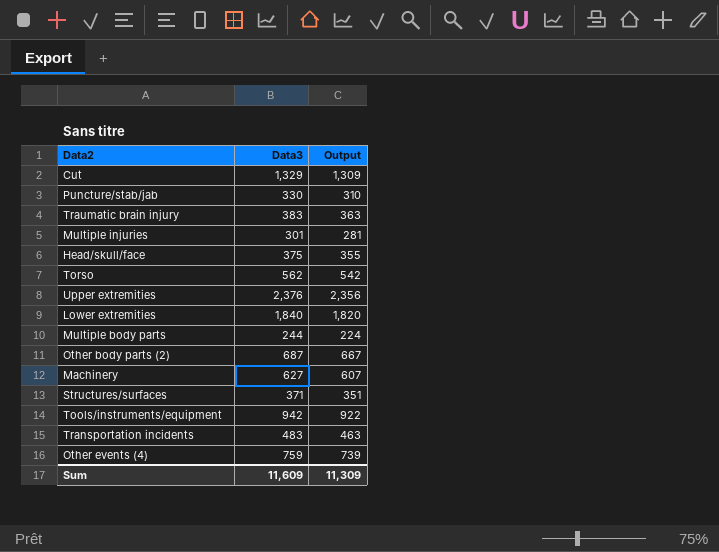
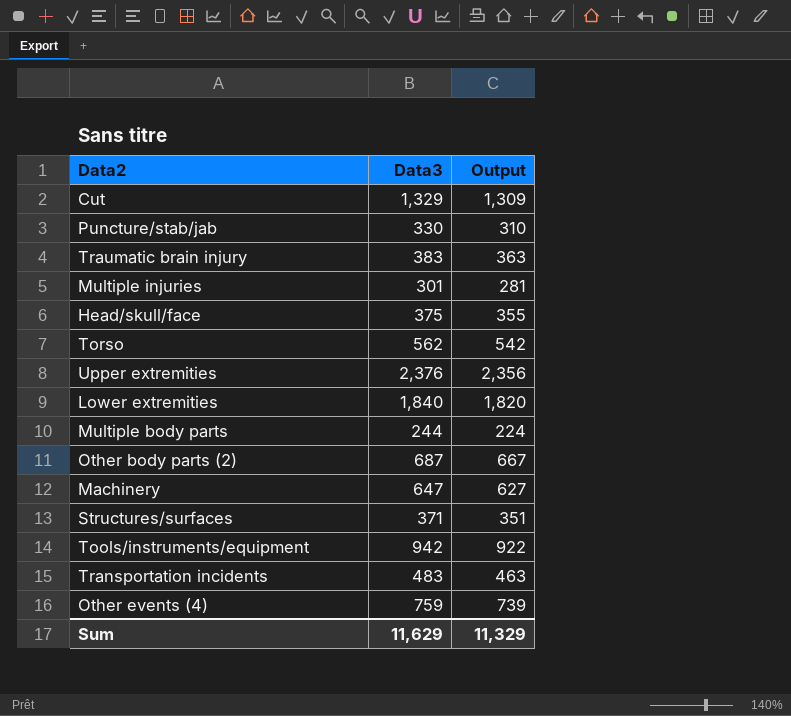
Machinery | Data3: 627 -> 647
Machinery | Output: 607 -> 627
Sum | Data3: 11,609 -> 11,629
Sum | Output: 11,309 -> 11,329

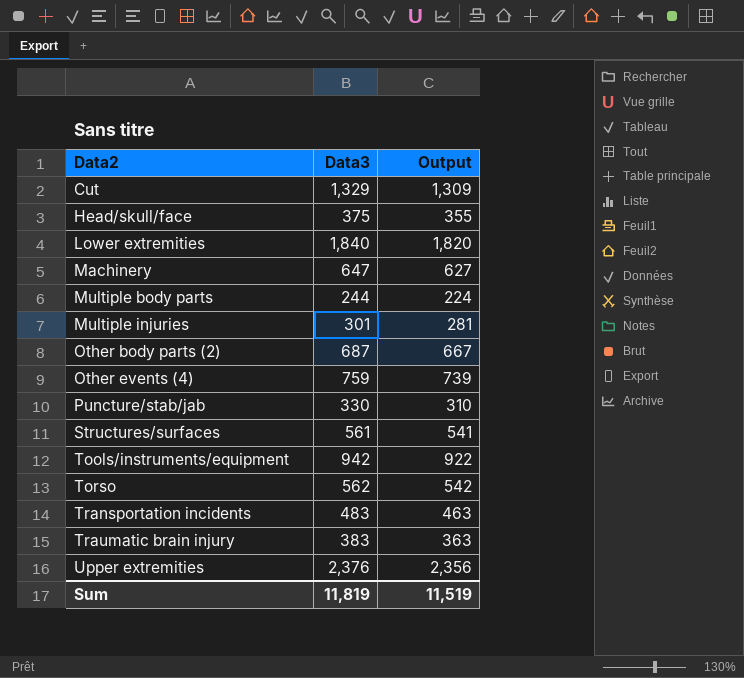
row order: none -> Data2 ascending
Structures/surfaces | Data3: 371 -> 561
Structures/surfaces | Output: 351 -> 541
Sum | Data3: 11,629 -> 11,819
Sum | Output: 11,329 -> 11,519

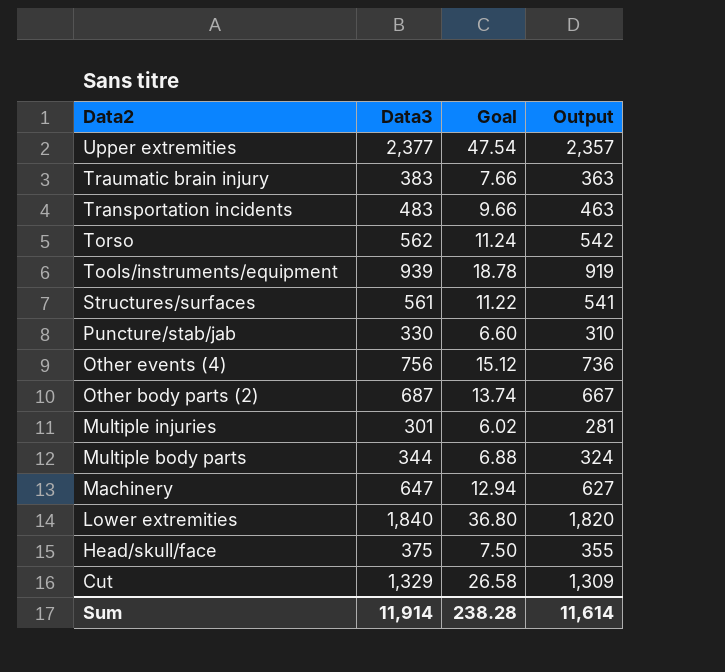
row order: Data2 ascending -> Data2 descending
column Goal | formula: none -> [Data3] * 0.02
Upper extremities | Data3: 2,376 -> 2,377
Upper extremities | Output: 2,356 -> 2,357
Tools/instruments/equipment | Data3: 942 -> 939
Tools/instruments/equipment | Output: 922 -> 919
Other events (4) | Data3: 759 -> 756
Other events (4) | Output: 739 -> 736
Multiple body parts | Data3: 244 -> 344
Multiple body parts | Output: 224 -> 324
Sum | Data3: 11,819 -> 11,914
Sum | Output: 11,519 -> 11,614

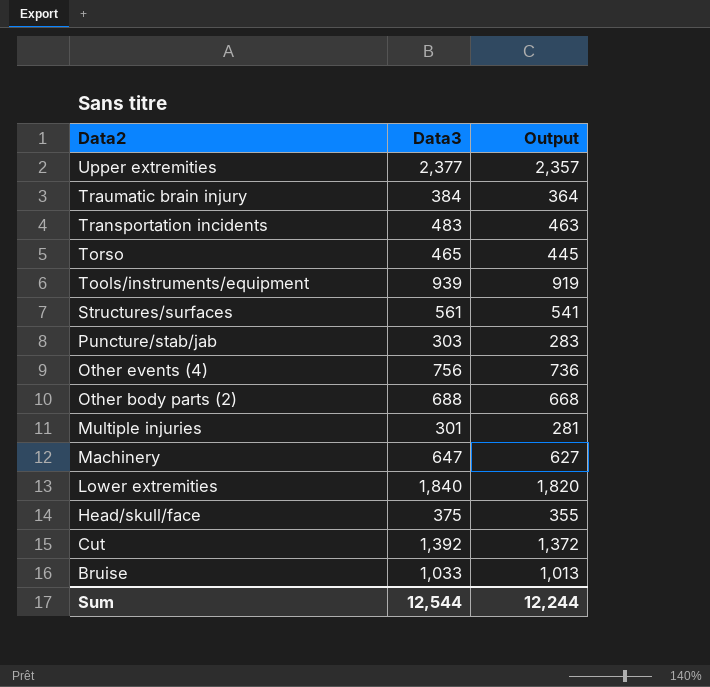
column Goal | formula: [Data3] * 0.02 -> none
row Multiple body parts: 344 | 6.88 | 324 -> none
Traumatic brain injury | Data3: 383 -> 384
Traumatic brain injury | Output: 363 -> 364
Torso | Data3: 562 -> 465
Torso | Output: 542 -> 445
Puncture/stab/jab | Data3: 330 -> 303
Puncture/stab/jab | Output: 310 -> 283
Other body parts (2) | Data3: 687 -> 688
Other body parts (2) | Output: 667 -> 668
Cut | Data3: 1,329 -> 1,392
Cut | Output: 1,309 -> 1,372
row Bruise: none -> 1,033 | 1,013
Sum | Data3: 11,914 -> 12,544
Sum | Output: 11,614 -> 12,244

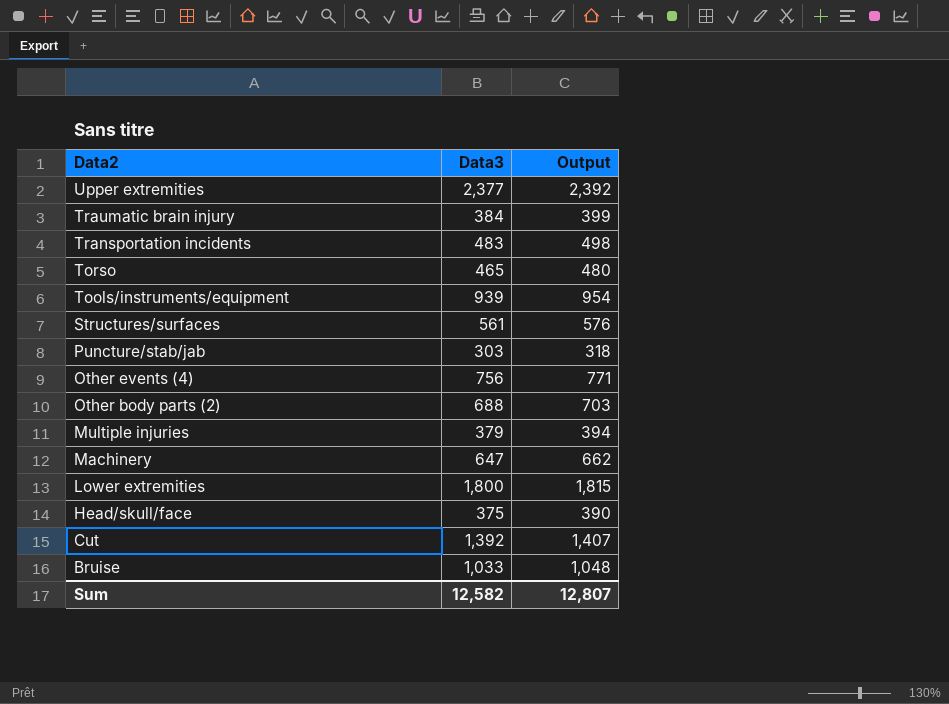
column Output | formula: [Data3] - 20 -> [Data3] + 15
Multiple injuries | Data3: 301 -> 379
Lower extremities | Data3: 1,840 -> 1,800
Sum | Data3: 12,544 -> 12,582
Sum | Output: 12,244 -> 12,807

